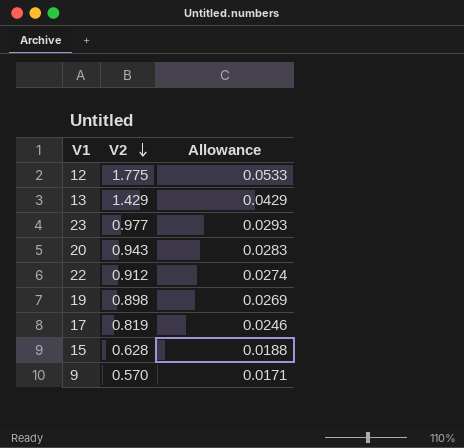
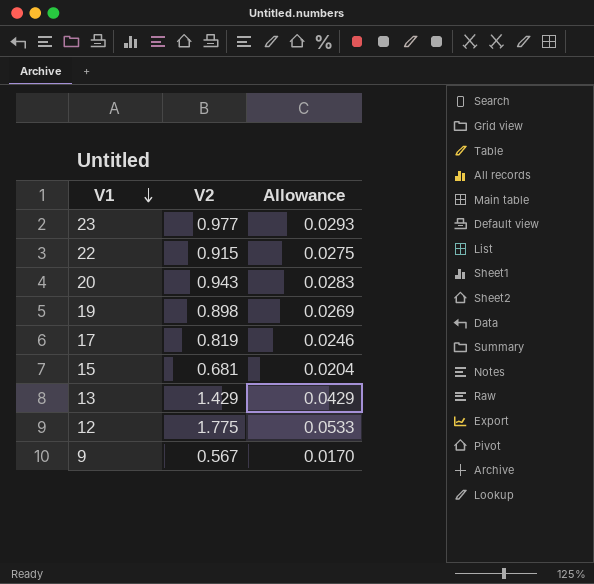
row order: V2 descending -> V1 descending
22 | V2: 0.912 -> 0.915
22 | Allowance: 0.0274 -> 0.0275
15 | V2: 0.628 -> 0.681
15 | Allowance: 0.0188 -> 0.0204
9 | V2: 0.570 -> 0.567
9 | Allowance: 0.0171 -> 0.0170

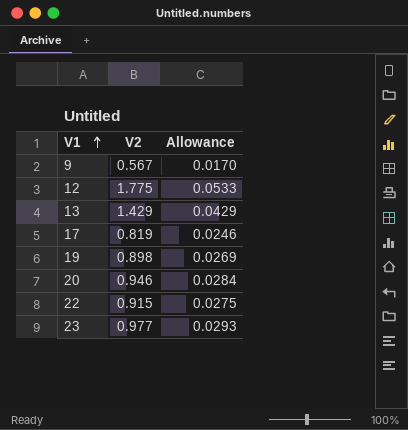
row order: V1 descending -> V1 ascending
row 15: 0.681 | 0.0204 -> none
20 | V2: 0.943 -> 0.946
20 | Allowance: 0.0283 -> 0.0284

